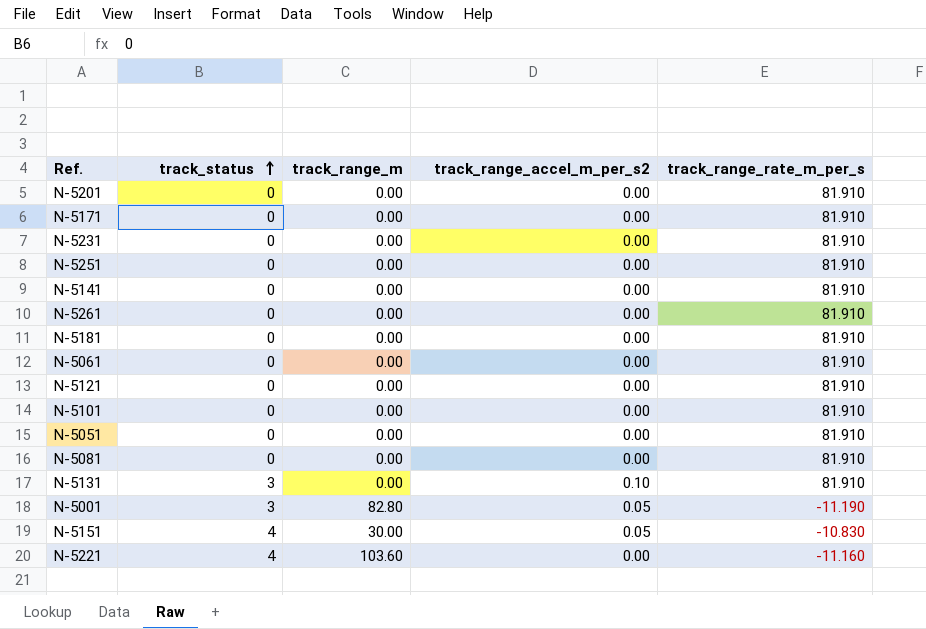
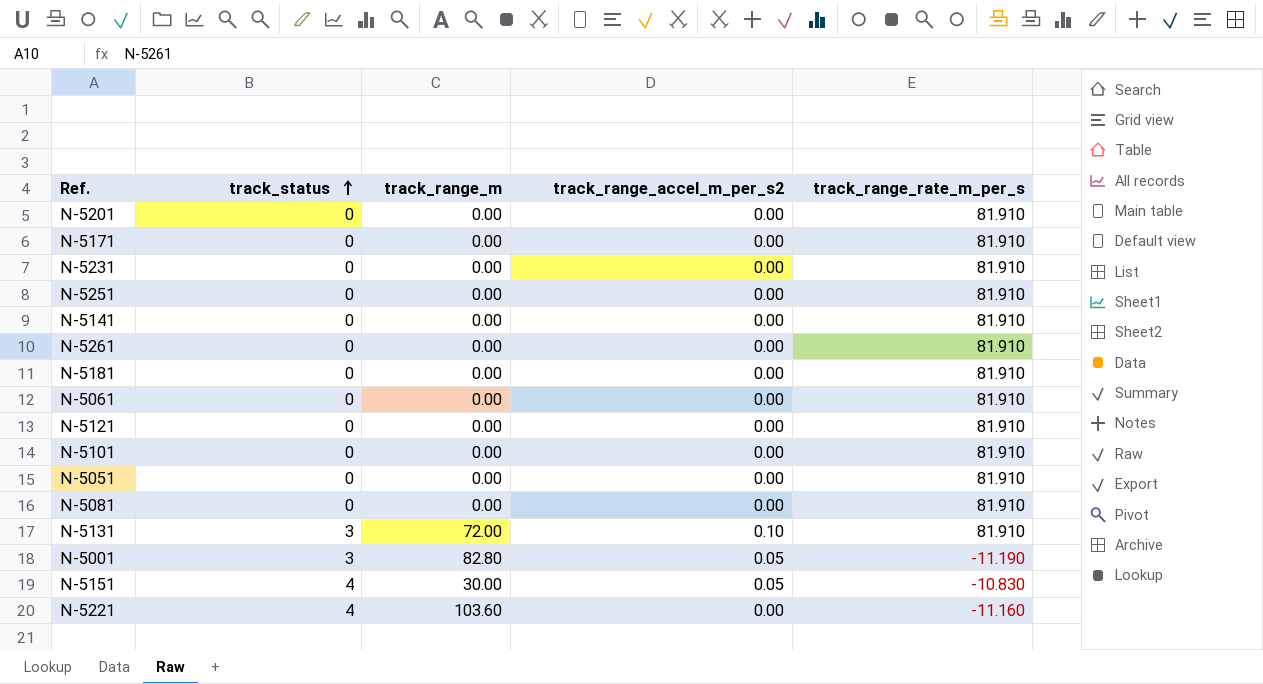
N-5131 | track_range_m: 0.00 -> 72.00

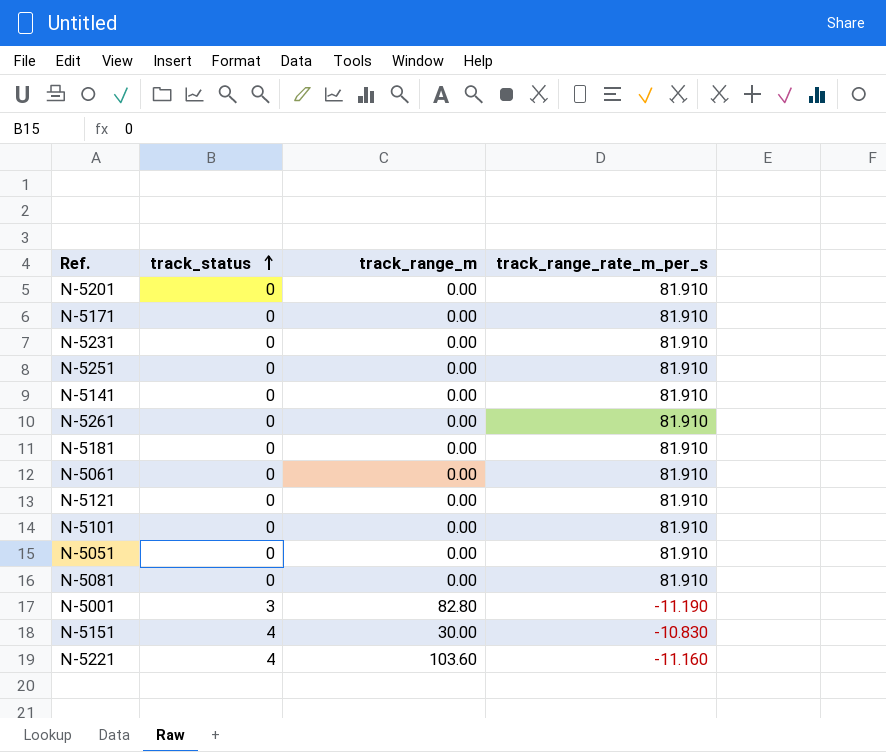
column track_range_accel_m_per_s2 | position: 4 -> none
row N-5131: 3 | 72.00 | 0.10 | 81.910 -> none

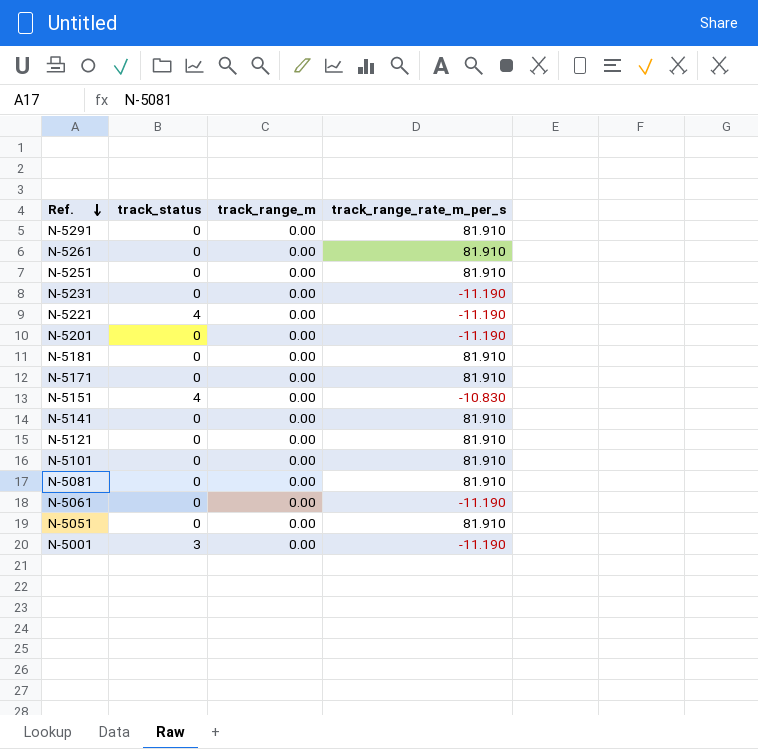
row order: track_status ascending -> Ref. descending
row N-5291: none -> 0 | 0.00 | 81.910
N-5231 | track_range_rate_m_per_s: 81.910 -> -11.190
N-5221 | track_range_m: 103.60 -> 0.00
N-5221 | track_range_rate_m_per_s: -11.160 -> -11.190
N-5201 | track_range_rate_m_per_s: 81.910 -> -11.190
N-5151 | track_range_m: 30.00 -> 0.00
N-5061 | track_range_rate_m_per_s: 81.910 -> -11.190
N-5001 | track_range_m: 82.80 -> 0.00

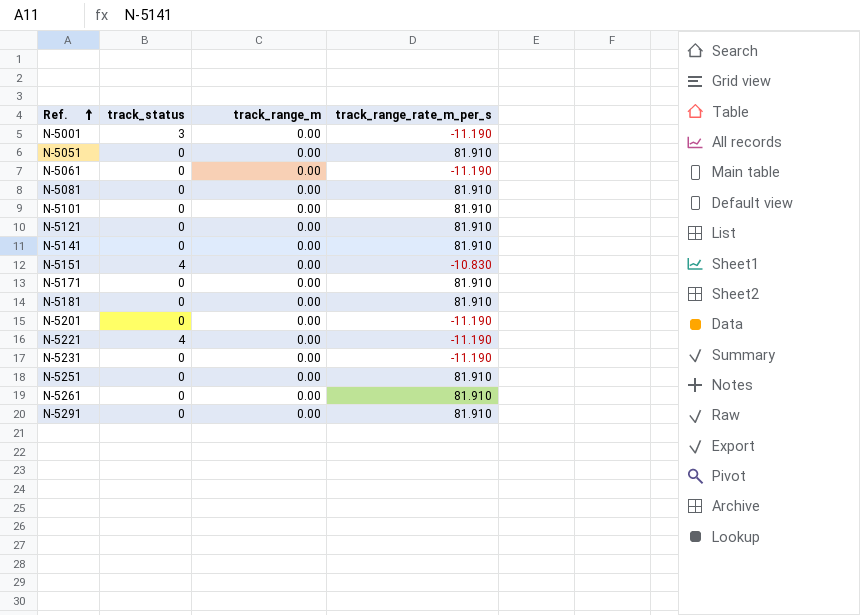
row order: Ref. descending -> Ref. ascending

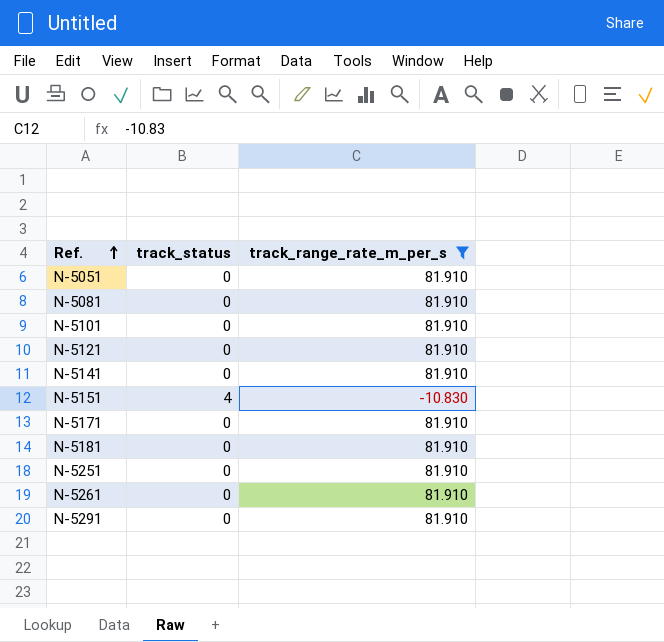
filter: none -> track_range_rate_m_per_s != -11.190
column track_range_m | position: 3 -> none

